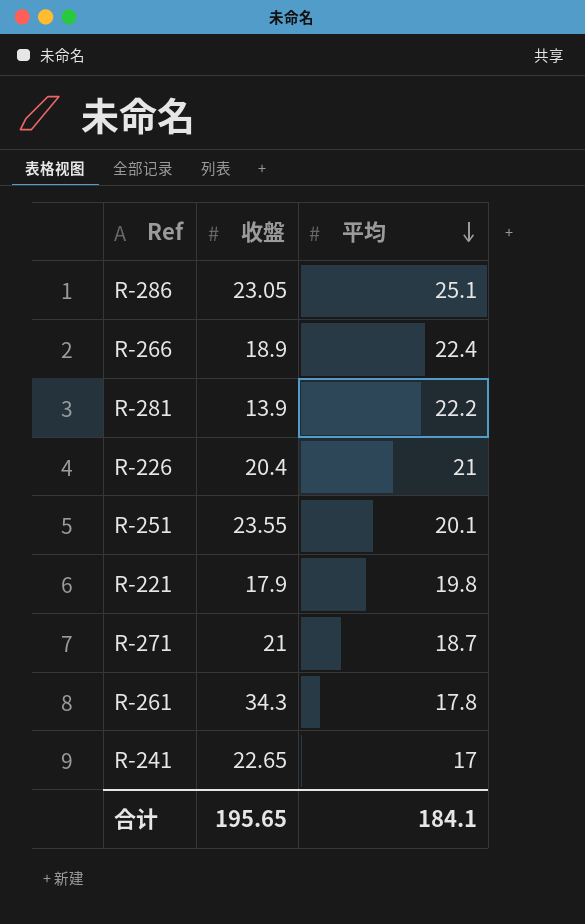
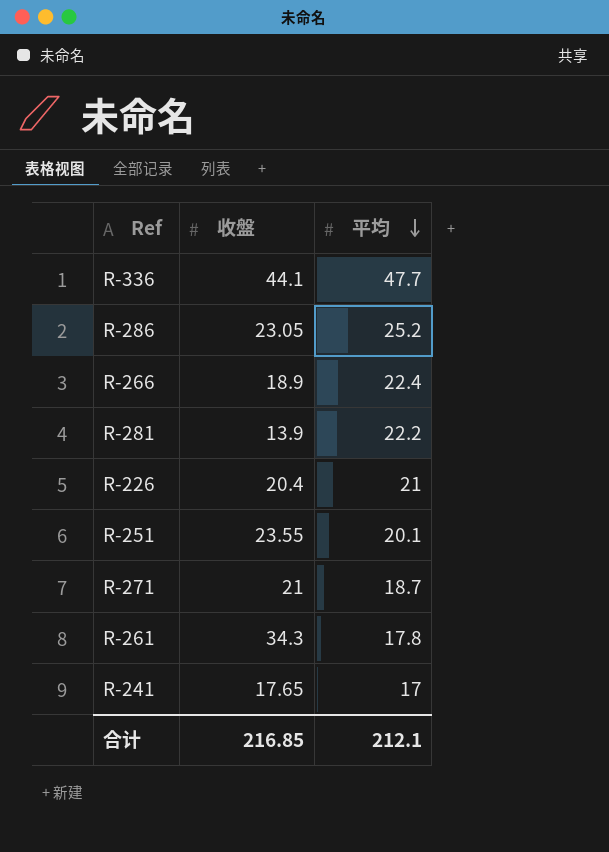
row R-221: 17.9 | 19.8 -> none
row R-336: none -> 44.1 | 47.7
R-286 | 平均: 25.1 -> 25.2
R-241 | 收盤: 22.65 -> 17.65
合计 | 收盤: 195.65 -> 216.85
合计 | 平均: 184.1 -> 212.1

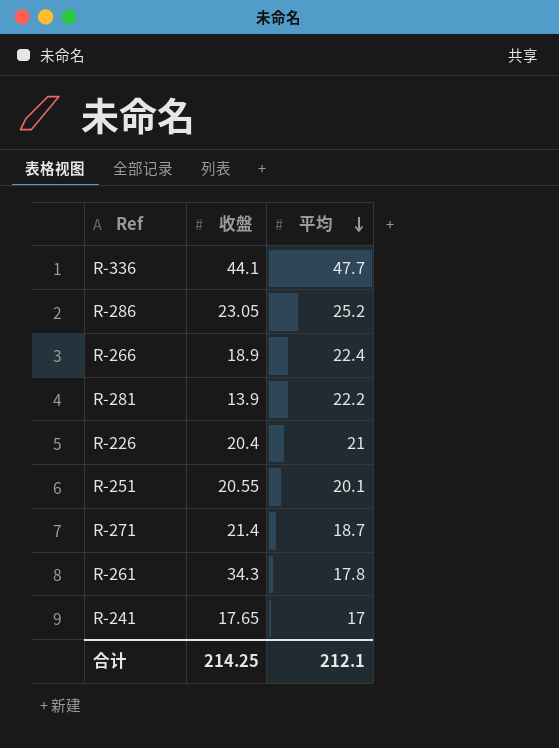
R-251 | 收盤: 23.55 -> 20.55
R-271 | 收盤: 21 -> 21.4
合计 | 收盤: 216.85 -> 214.25

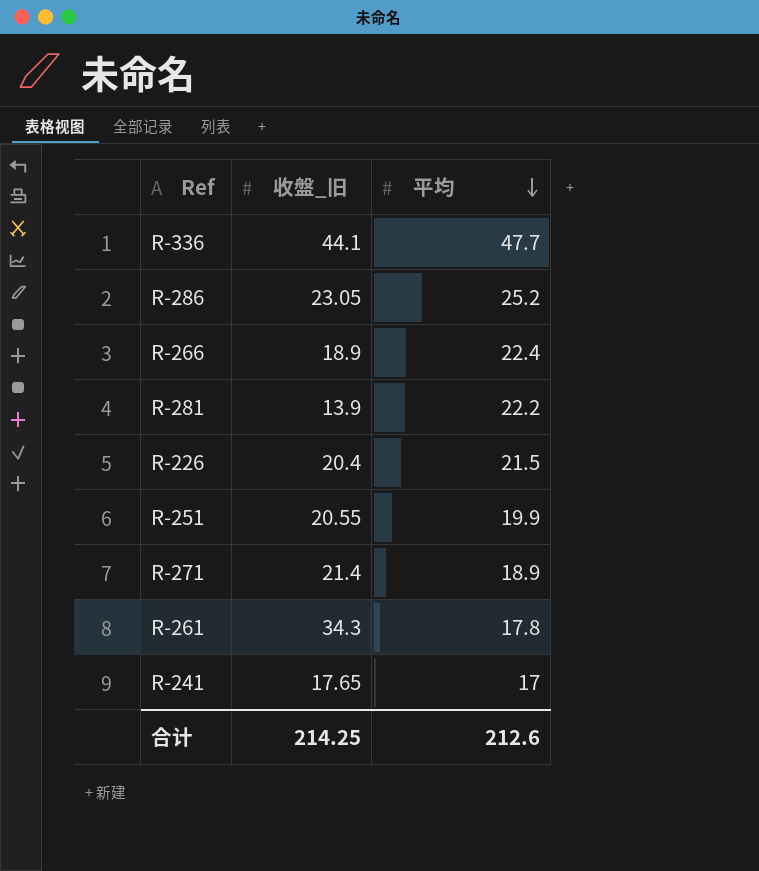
column name: 收盤 -> 收盤_旧
R-226 | 平均: 21 -> 21.5
R-251 | 平均: 20.1 -> 19.9
R-271 | 平均: 18.7 -> 18.9
合计 | 平均: 212.1 -> 212.6

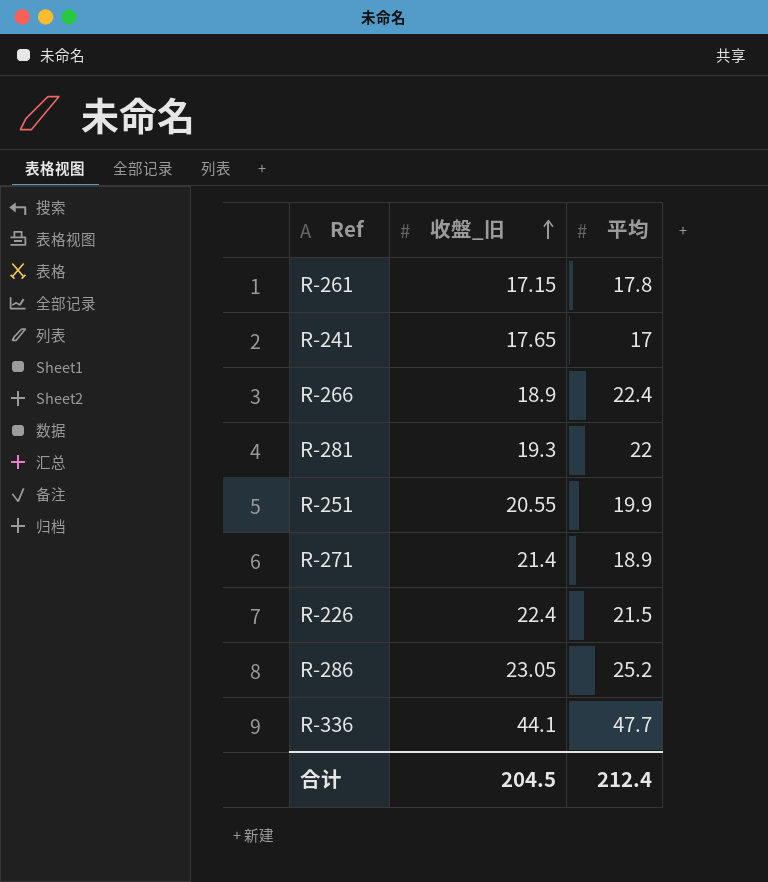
row order: 平均 descending -> 收盤_旧 ascending
R-261 | 收盤_旧: 34.3 -> 17.15
R-281 | 收盤_旧: 13.9 -> 19.3
R-281 | 平均: 22.2 -> 22
R-226 | 收盤_旧: 20.4 -> 22.4
合计 | 收盤_旧: 214.25 -> 204.5
合计 | 平均: 212.6 -> 212.4

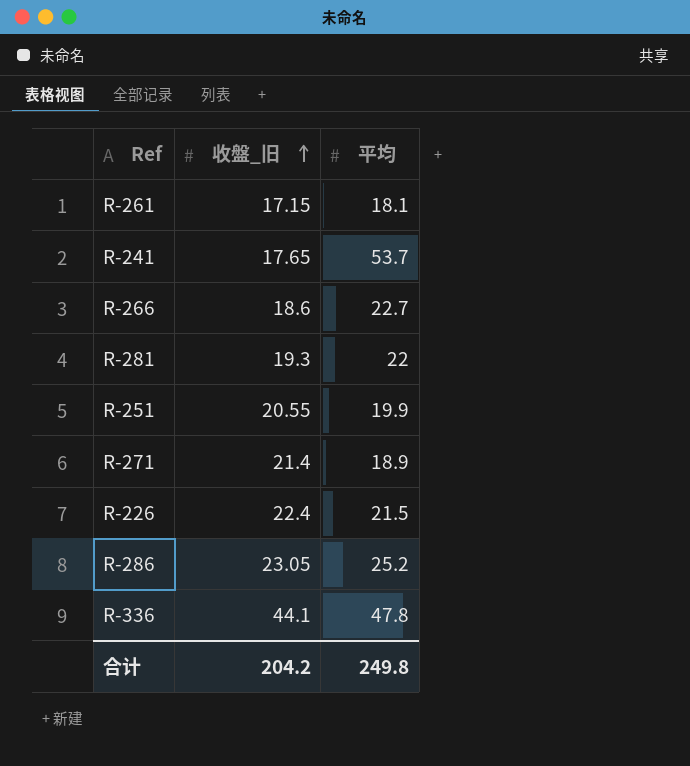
R-261 | 平均: 17.8 -> 18.1
R-241 | 平均: 17 -> 53.7
R-266 | 收盤_旧: 18.9 -> 18.6
R-266 | 平均: 22.4 -> 22.7
R-336 | 平均: 47.7 -> 47.8
合计 | 收盤_旧: 204.5 -> 204.2
合计 | 平均: 212.4 -> 249.8

